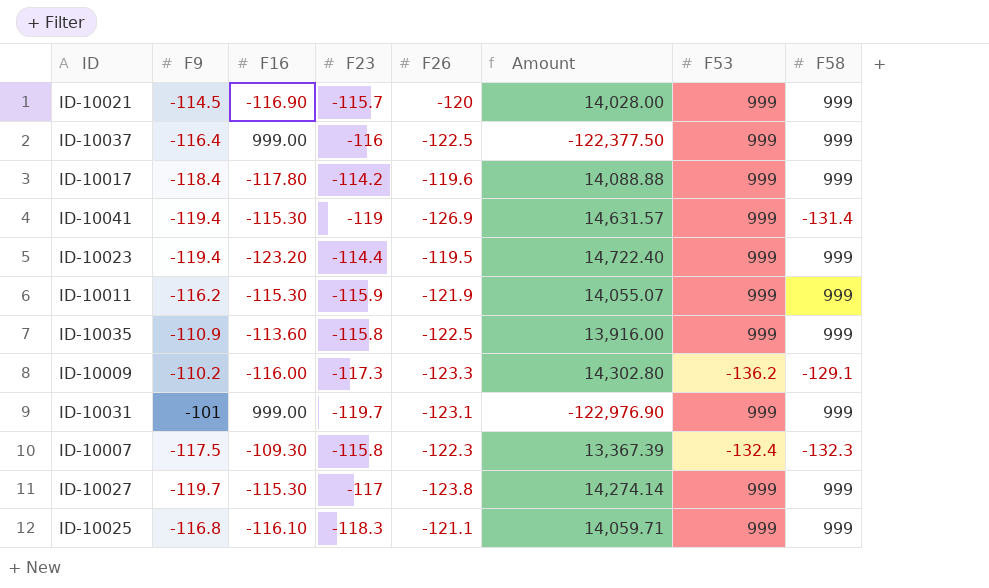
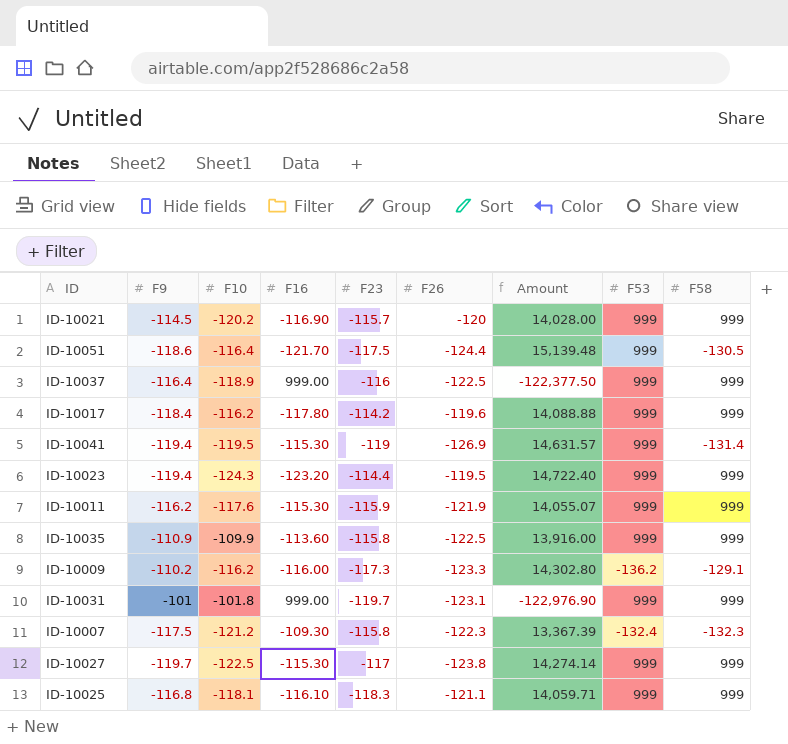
column F10 | position: none -> 3
row ID-10051: none -> -118.6 | -116.4 | -121.70 | -117.5 | -124.4 | 15,139.48 | 999 | -130.5

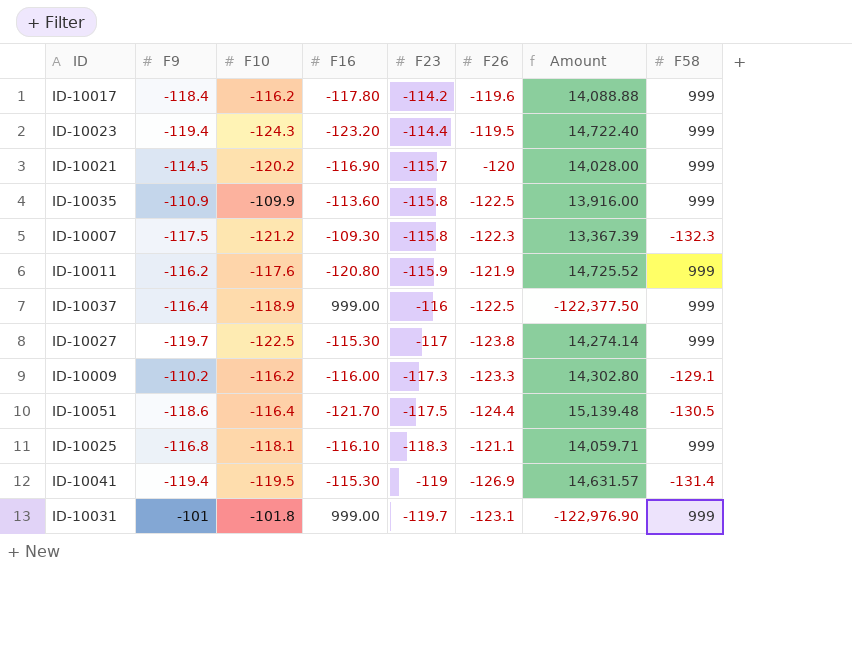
row order: none -> F23 descending
column F53 | position: 8 -> none
ID-10011 | F16: -115.30 -> -120.80
ID-10011 | Amount: 14,055.07 -> 14,725.52

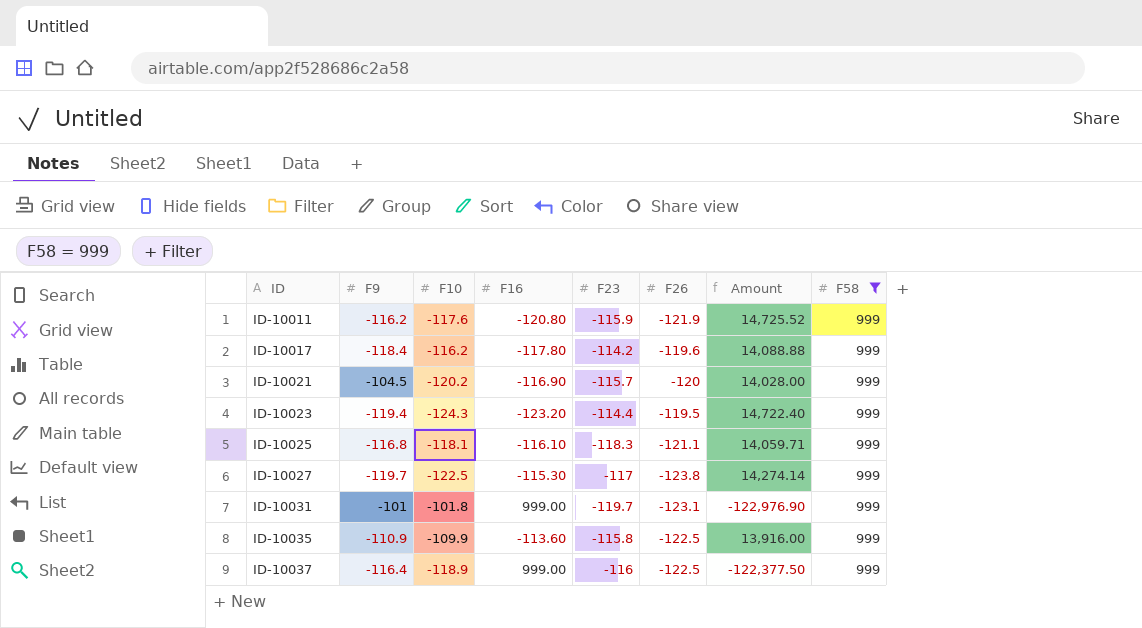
filter: none -> F58 = 999
row order: F23 descending -> ID ascending
ID-10021 | F9: -114.5 -> -104.5

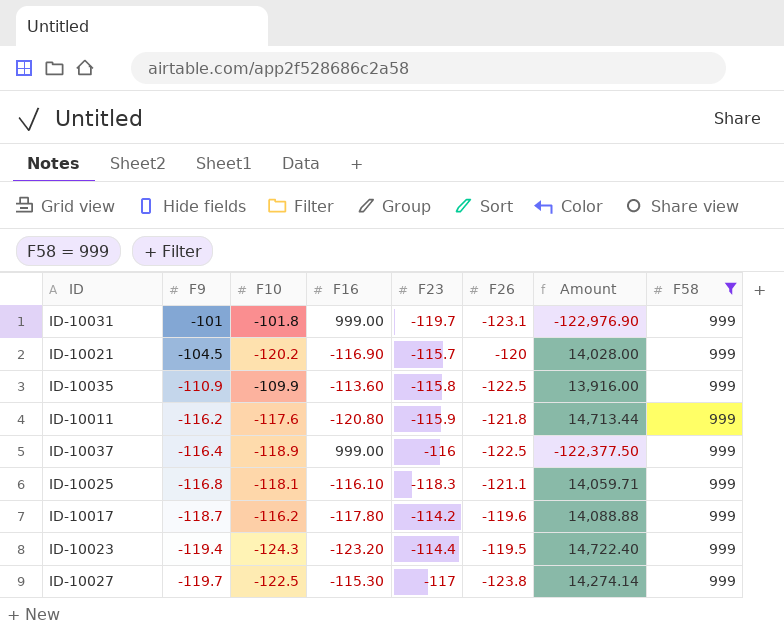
row order: ID ascending -> F9 descending
ID-10011 | F26: -121.9 -> -121.8
ID-10011 | Amount: 14,725.52 -> 14,713.44
ID-10017 | F9: -118.4 -> -118.7

